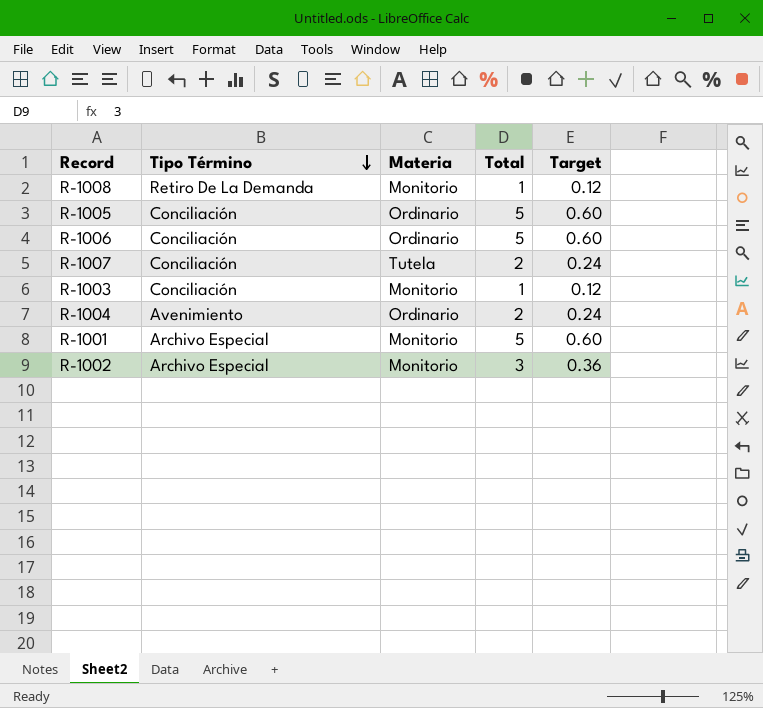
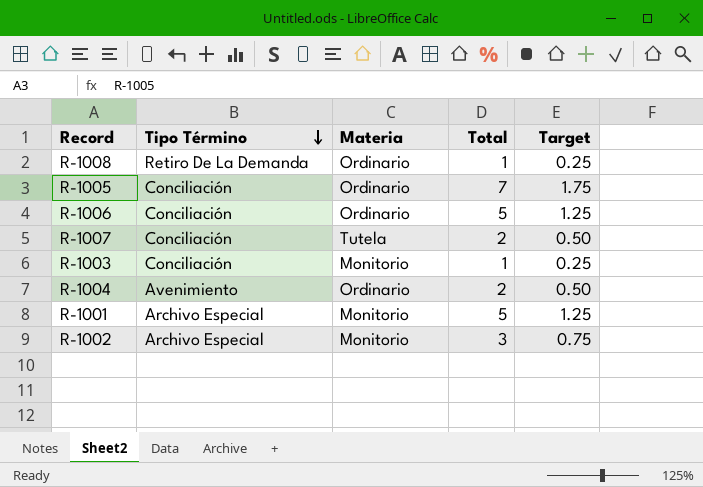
column Target | formula: [Total] * 0.12 -> [Total] * 0.25
R-1008 | Materia: Monitorio -> Ordinario
R-1005 | Total: 5 -> 7

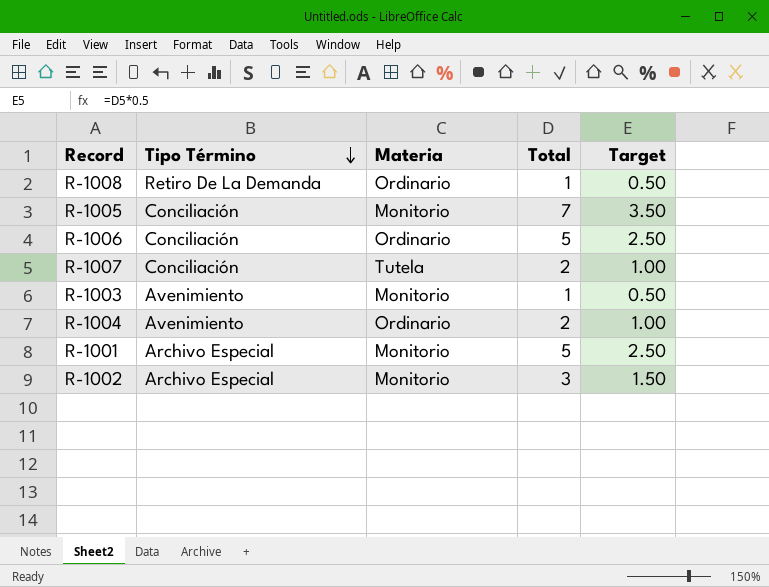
column Target | formula: [Total] * 0.25 -> [Total] * 0.5
R-1005 | Materia: Ordinario -> Monitorio
R-1003 | Tipo Término: Conciliación -> Avenimiento

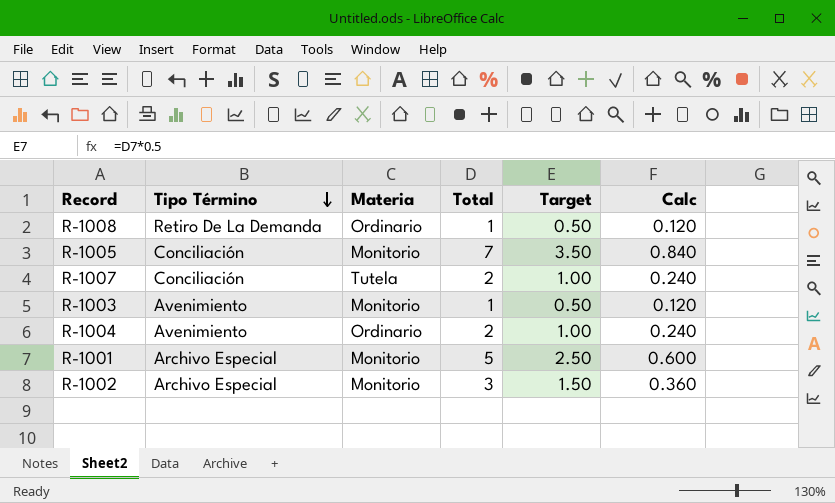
column Calc | formula: none -> [Total] * 0.12
row R-1006: Conciliación | Ordinario | 5 | 2.50 -> none

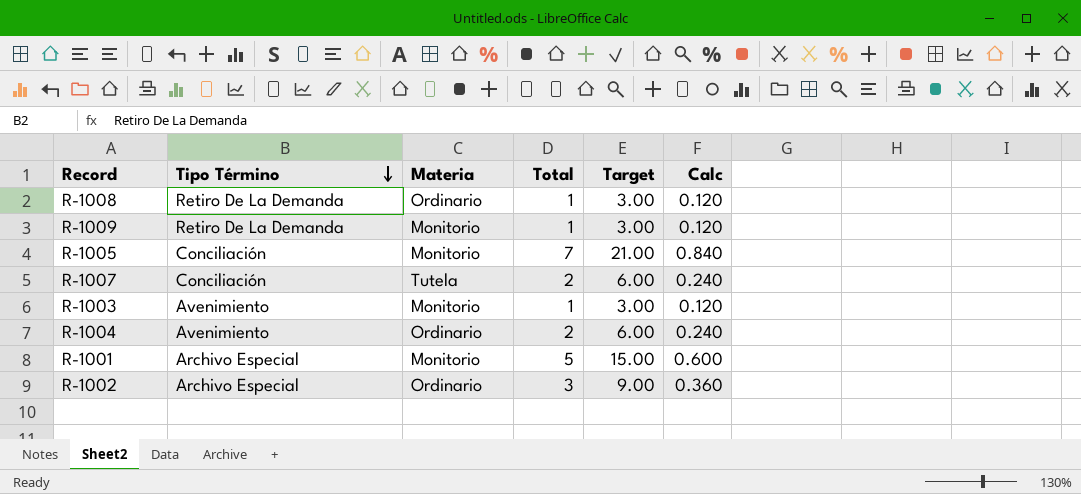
column Target | formula: [Total] * 0.5 -> [Total] * 3
row R-1009: none -> Retiro De La Demanda | Monitorio | 1 | 3.00 | 0.120
R-1002 | Materia: Monitorio -> Ordinario

